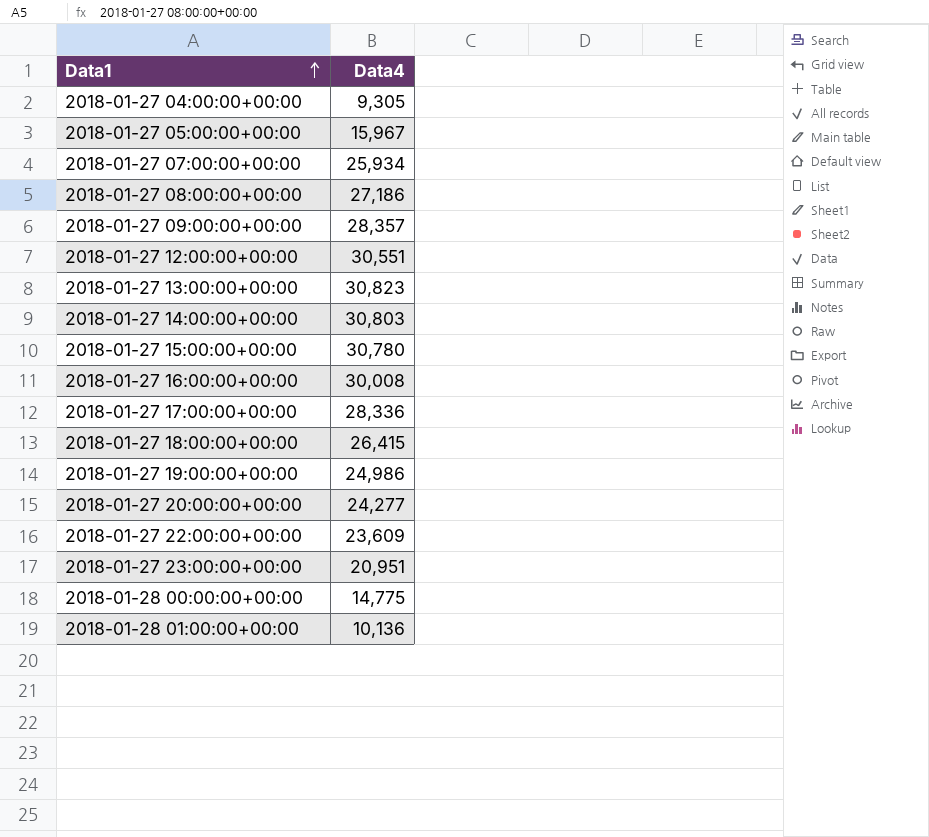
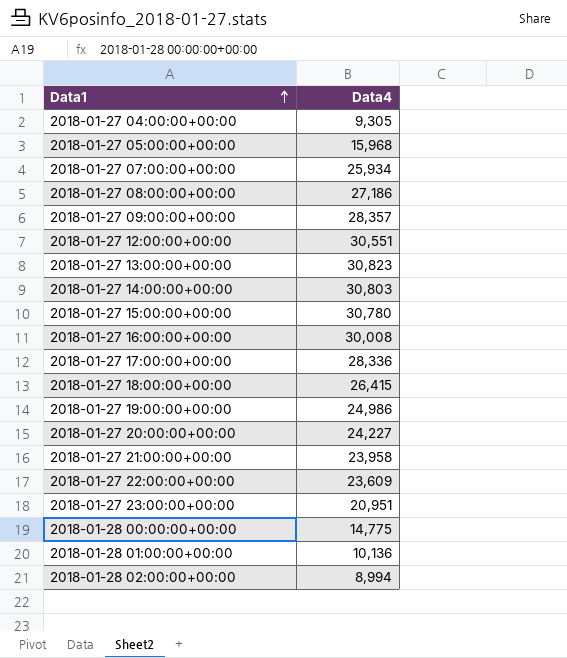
2018-01-27 05:00:00+00:00 | Data4: 15,967 -> 15,968
2018-01-27 20:00:00+00:00 | Data4: 24,277 -> 24,227
row 2018-01-27 21:00:00+00:00: none -> 23,958
row 2018-01-28 02:00:00+00:00: none -> 8,994

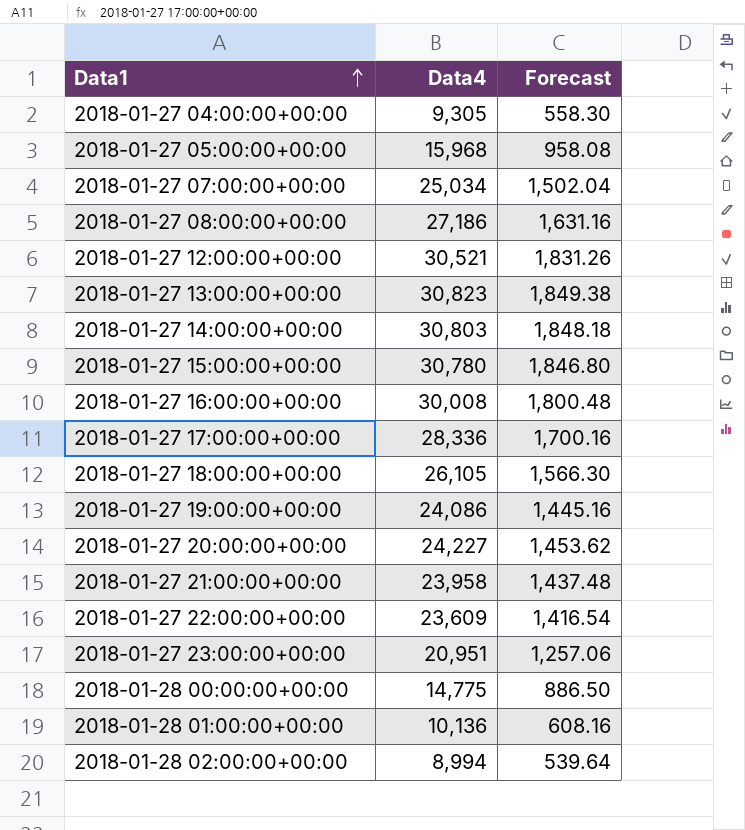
column Forecast | formula: none -> [Data4] * 0.06
row 2018-01-27 09:00:00+00:00: 28,357 -> none
2018-01-27 07:00:00+00:00 | Data4: 25,934 -> 25,034
2018-01-27 12:00:00+00:00 | Data4: 30,551 -> 30,521
2018-01-27 18:00:00+00:00 | Data4: 26,415 -> 26,105
2018-01-27 19:00:00+00:00 | Data4: 24,986 -> 24,086

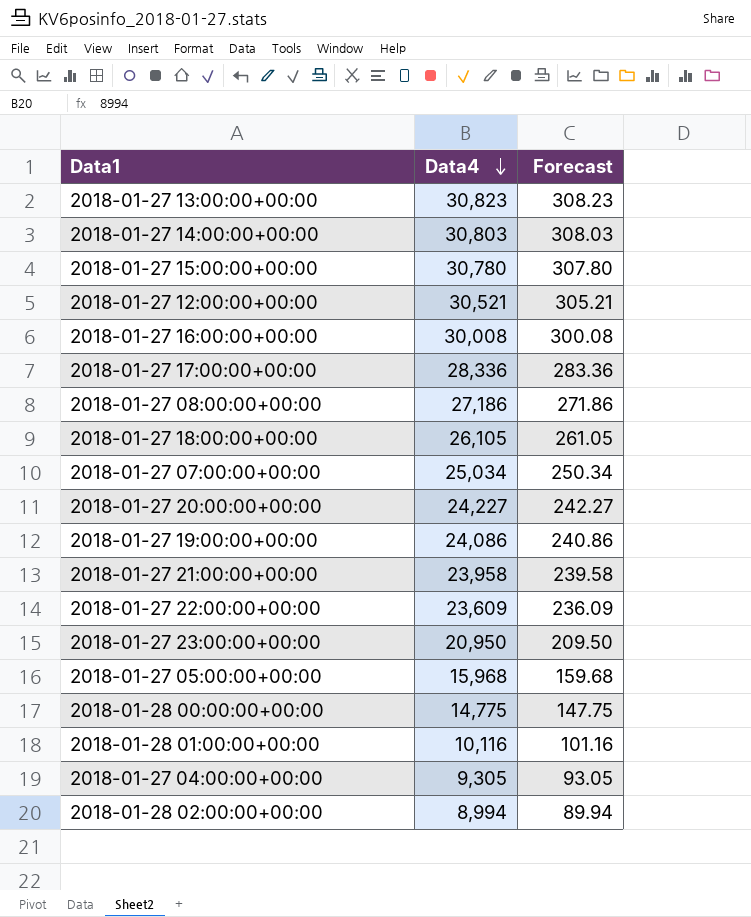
row order: Data1 ascending -> Data4 descending
column Forecast | formula: [Data4] * 0.06 -> [Data4] * 0.01
2018-01-27 23:00:00+00:00 | Data4: 20,951 -> 20,950
2018-01-28 01:00:00+00:00 | Data4: 10,136 -> 10,116

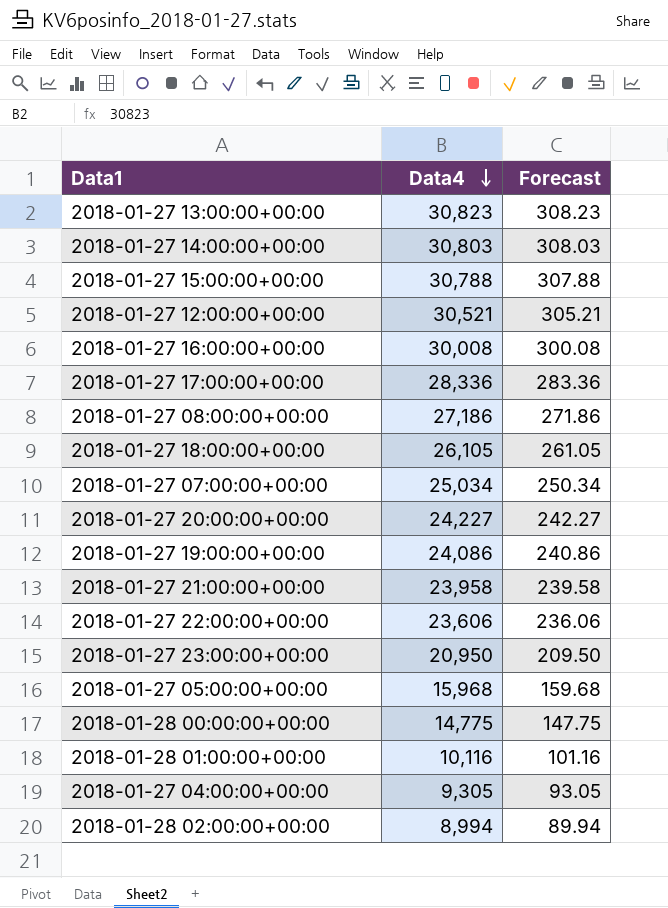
2018-01-27 15:00:00+00:00 | Data4: 30,780 -> 30,788
2018-01-27 15:00:00+00:00 | Forecast: 307.80 -> 307.88
2018-01-27 22:00:00+00:00 | Data4: 23,609 -> 23,606
2018-01-27 22:00:00+00:00 | Forecast: 236.09 -> 236.06

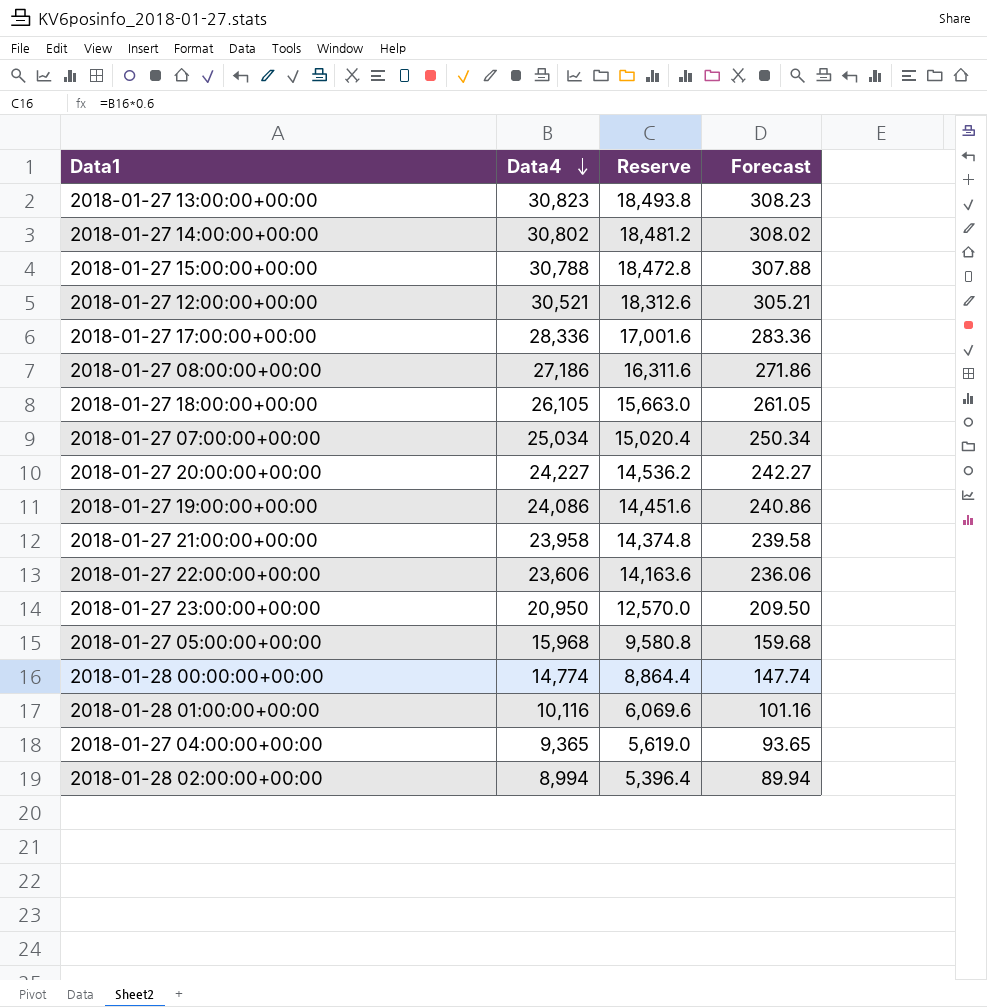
column Reserve | formula: none -> [Data4] * 0.6
row 2018-01-27 16:00:00+00:00: 30,008 | 300.08 -> none
2018-01-27 14:00:00+00:00 | Data4: 30,803 -> 30,802
2018-01-27 14:00:00+00:00 | Forecast: 308.03 -> 308.02
2018-01-28 00:00:00+00:00 | Data4: 14,775 -> 14,774
2018-01-28 00:00:00+00:00 | Forecast: 147.75 -> 147.74
2018-01-27 04:00:00+00:00 | Data4: 9,305 -> 9,365
2018-01-27 04:00:00+00:00 | Forecast: 93.05 -> 93.65

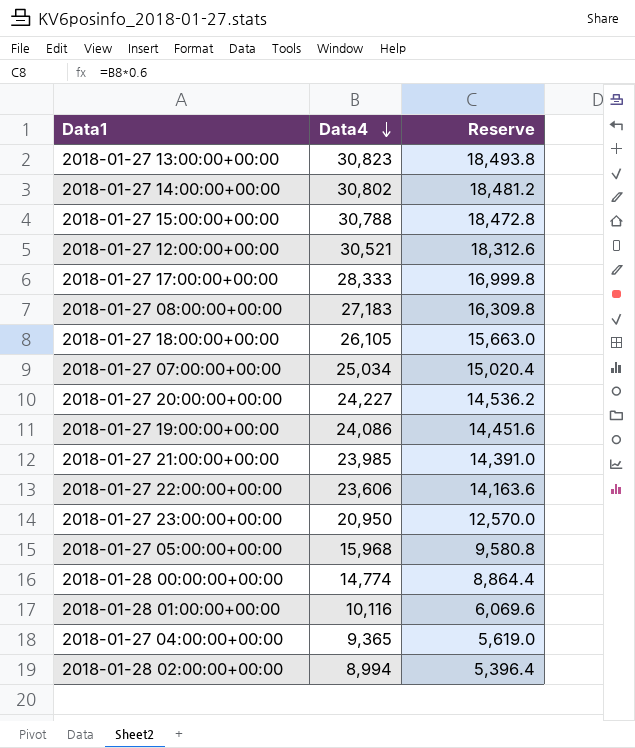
column Forecast | formula: [Data4] * 0.01 -> none
2018-01-27 17:00:00+00:00 | Data4: 28,336 -> 28,333
2018-01-27 17:00:00+00:00 | Reserve: 17,001.6 -> 16,999.8
2018-01-27 08:00:00+00:00 | Data4: 27,186 -> 27,183
2018-01-27 08:00:00+00:00 | Reserve: 16,311.6 -> 16,309.8
2018-01-27 21:00:00+00:00 | Data4: 23,958 -> 23,985
2018-01-27 21:00:00+00:00 | Reserve: 14,374.8 -> 14,391.0

